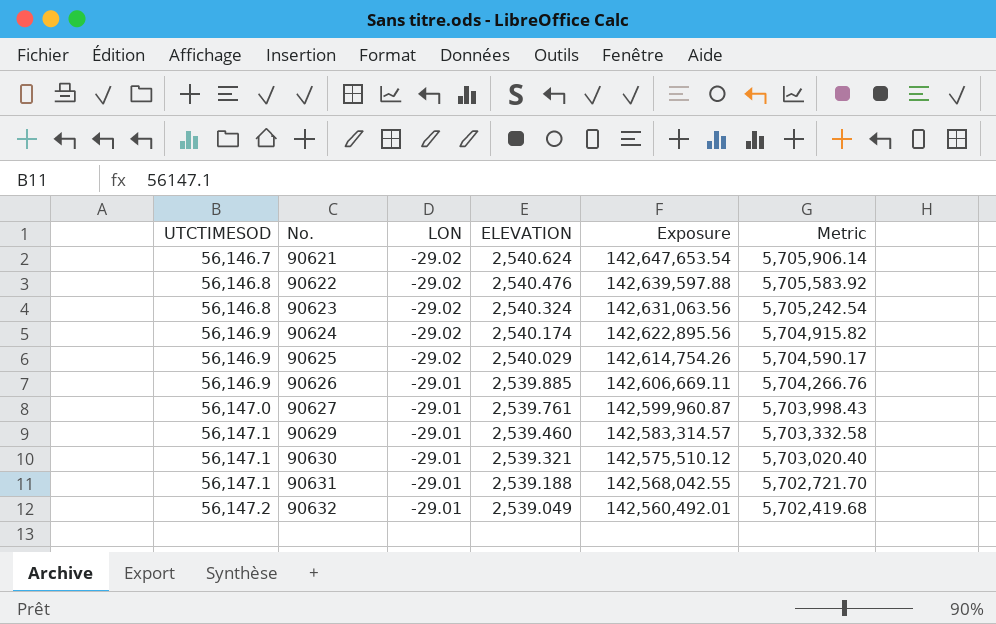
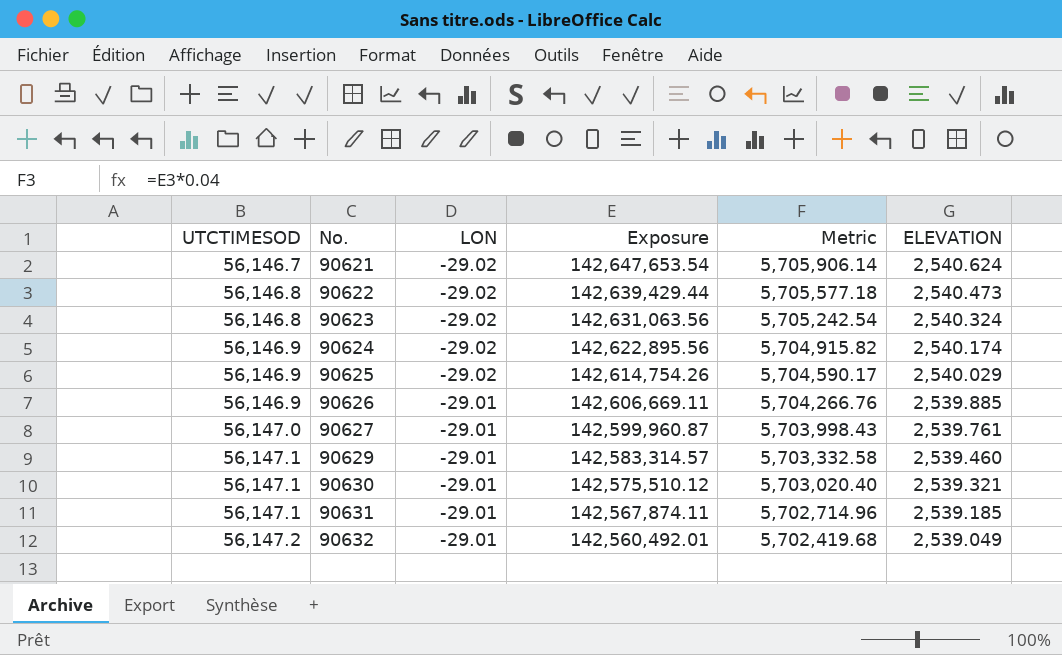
column ELEVATION | position: 4 -> 6
90622 | Exposure: 142,639,597.88 -> 142,639,429.44
90622 | Metric: 5,705,583.92 -> 5,705,577.18
90622 | ELEVATION: 2,540.476 -> 2,540.473
90631 | Exposure: 142,568,042.55 -> 142,567,874.11
90631 | Metric: 5,702,721.70 -> 5,702,714.96
90631 | ELEVATION: 2,539.188 -> 2,539.185

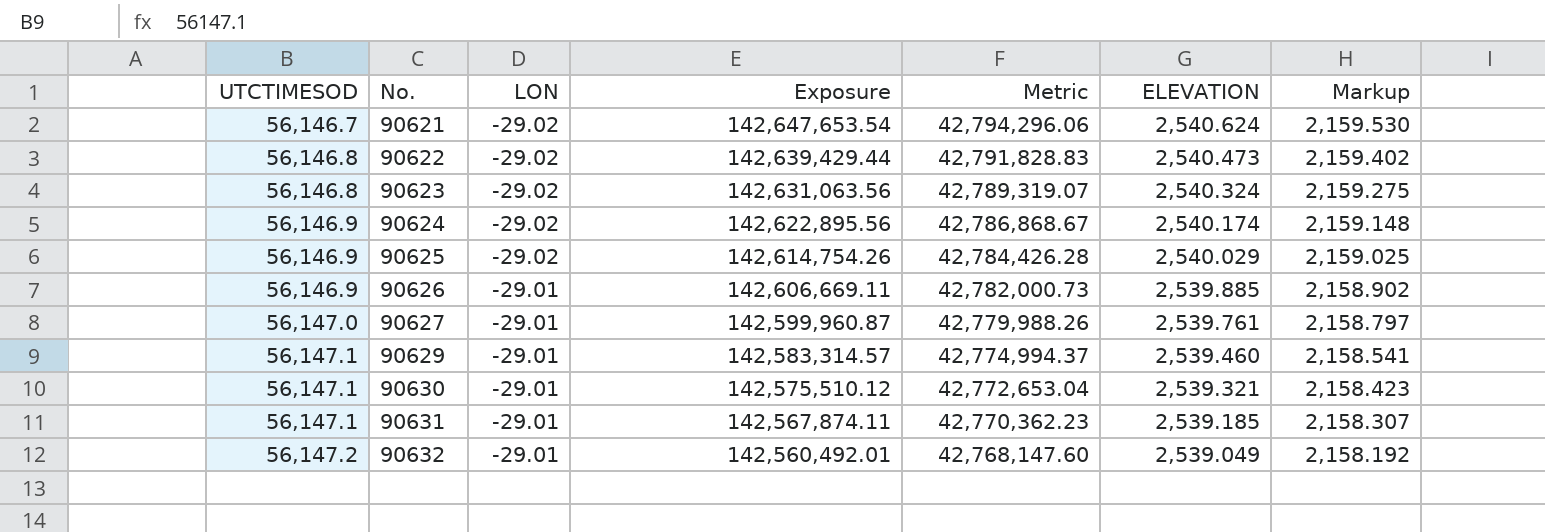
column Metric | formula: [Exposure] * 0.04 -> [Exposure] * 0.3
column Markup | formula: none -> [ELEVATION] * 0.85

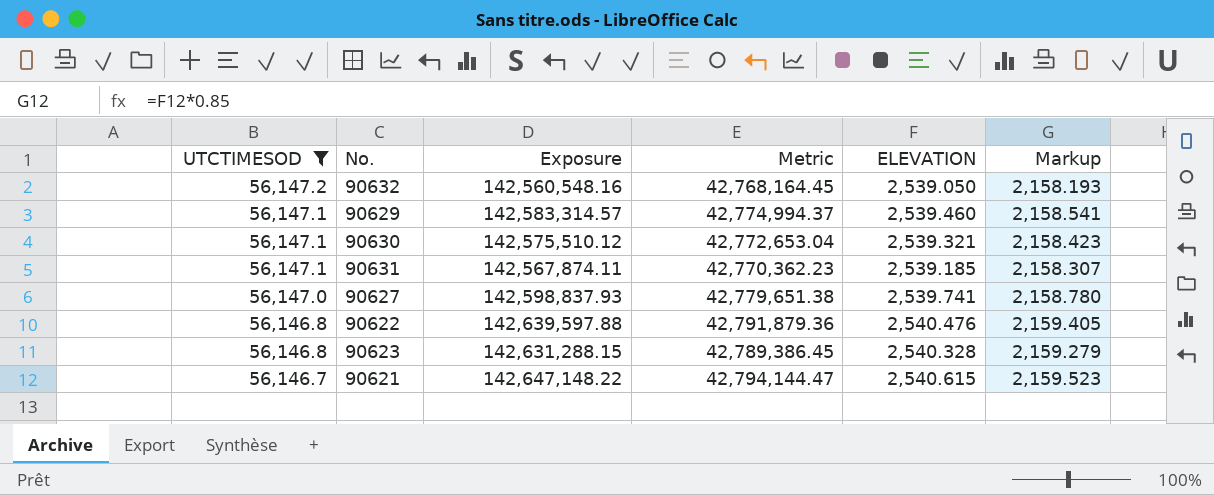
filter: none -> UTCTIMESOD != 56,146.9
row order: UTCTIMESOD ascending -> UTCTIMESOD descending
column LON | position: 3 -> none
90632 | Exposure: 142,560,492.01 -> 142,560,548.16
90632 | Metric: 42,768,147.60 -> 42,768,164.45
90632 | ELEVATION: 2,539.049 -> 2,539.050
90632 | Markup: 2,158.192 -> 2,158.193
90627 | Exposure: 142,599,960.87 -> 142,598,837.93
90627 | Metric: 42,779,988.26 -> 42,779,651.38
90627 | ELEVATION: 2,539.761 -> 2,539.741
90627 | Markup: 2,158.797 -> 2,158.780
90622 | Exposure: 142,639,429.44 -> 142,639,597.88
90622 | Metric: 42,791,828.83 -> 42,791,879.36
90622 | ELEVATION: 2,540.473 -> 2,540.476
90622 | Markup: 2,159.402 -> 2,159.405
90623 | Exposure: 142,631,063.56 -> 142,631,288.15
90623 | Metric: 42,789,319.07 -> 42,789,386.45
90623 | ELEVATION: 2,540.324 -> 2,540.328
90623 | Markup: 2,159.275 -> 2,159.279
90621 | Exposure: 142,647,653.54 -> 142,647,148.22
90621 | Metric: 42,794,296.06 -> 42,794,144.47
90621 | ELEVATION: 2,540.624 -> 2,540.615
90621 | Markup: 2,159.530 -> 2,159.523

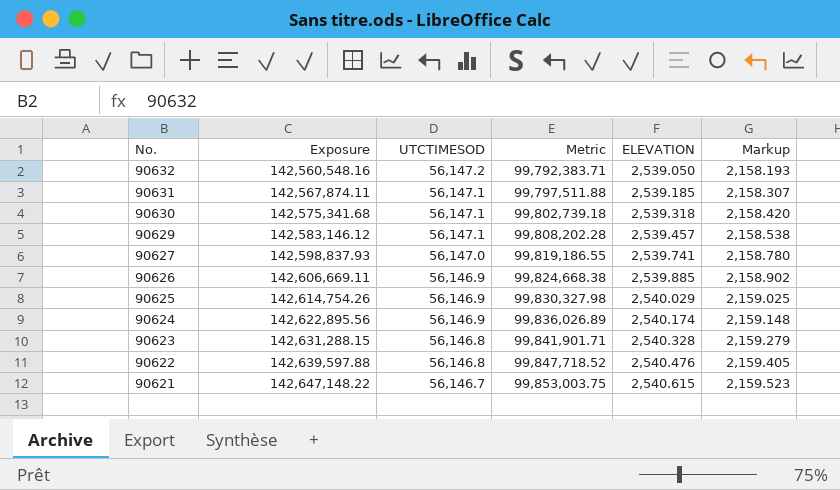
filter: UTCTIMESOD != 56,146.9 -> none
row order: UTCTIMESOD descending -> No. descending
column UTCTIMESOD | position: 1 -> 3
column Metric | formula: [Exposure] * 0.3 -> [Exposure] * 0.7
90630 | Exposure: 142,575,510.12 -> 142,575,341.68
90630 | ELEVATION: 2,539.321 -> 2,539.318
90630 | Markup: 2,158.423 -> 2,158.420
90629 | Exposure: 142,583,314.57 -> 142,583,146.12
90629 | ELEVATION: 2,539.460 -> 2,539.457
90629 | Markup: 2,158.541 -> 2,158.538

